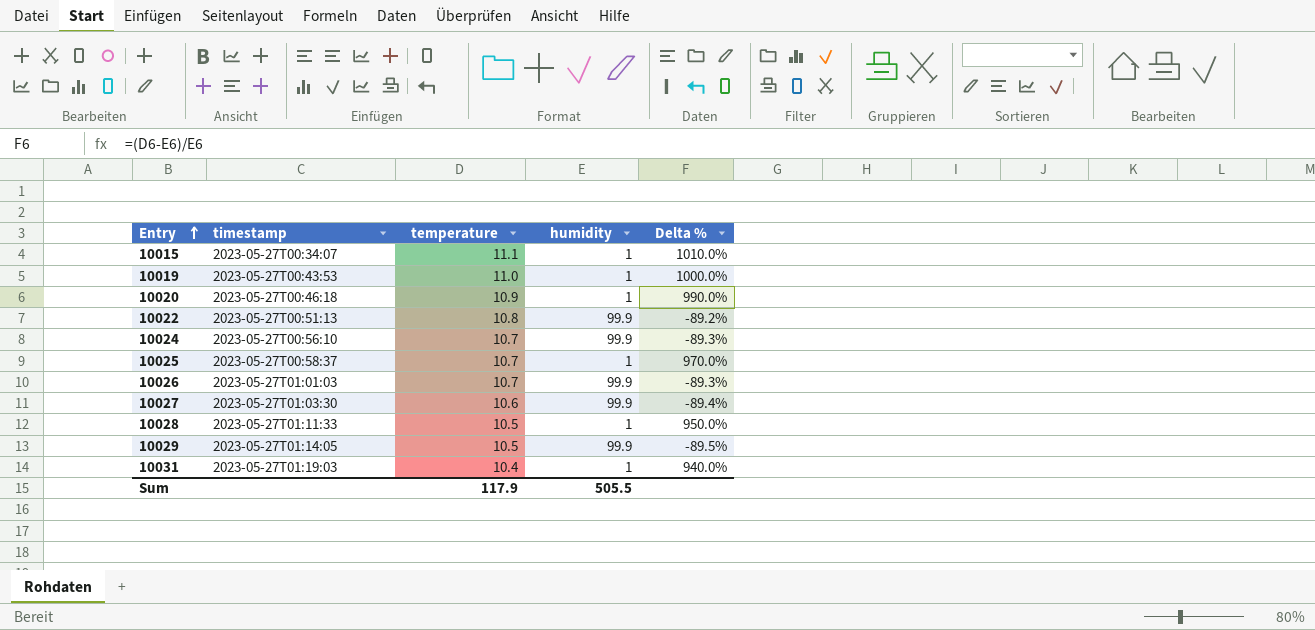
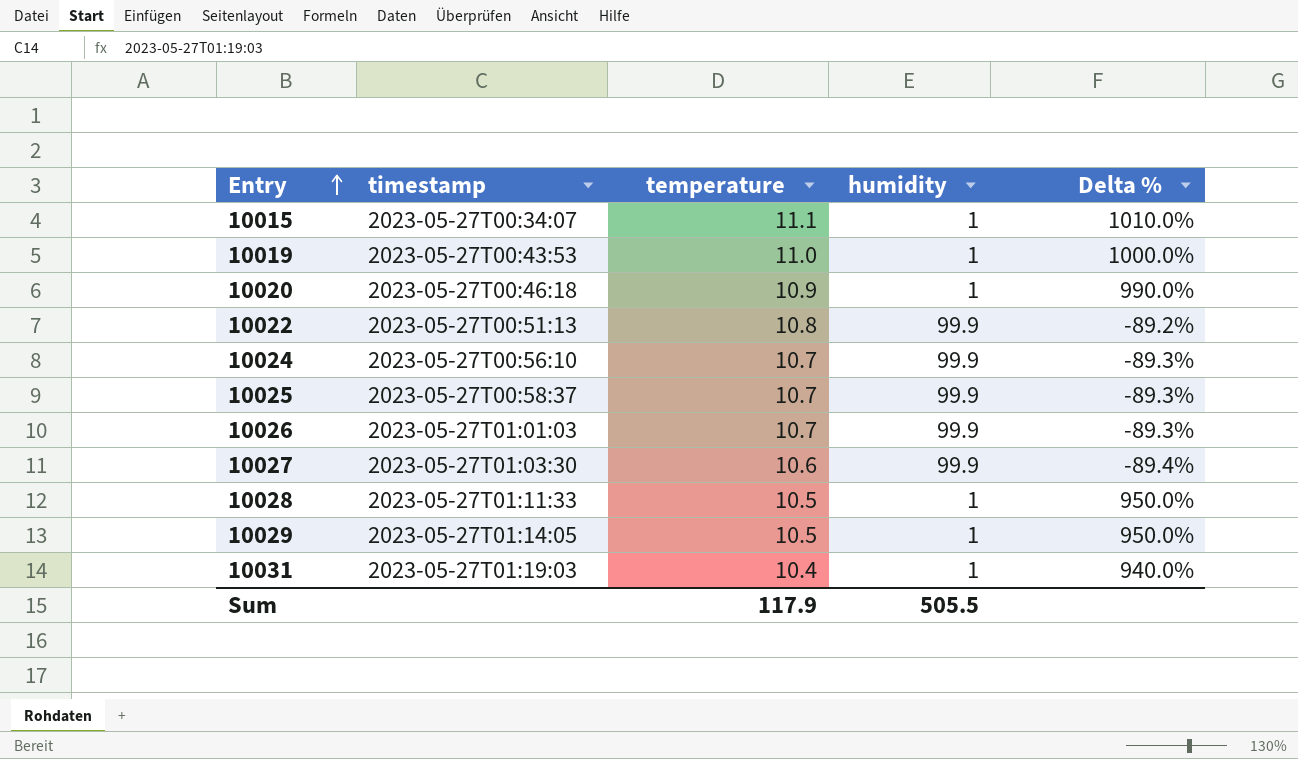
10025 | humidity: 1 -> 99.9
10025 | Delta %: 970.0% -> -89.3%
10029 | humidity: 99.9 -> 1
10029 | Delta %: -89.5% -> 950.0%

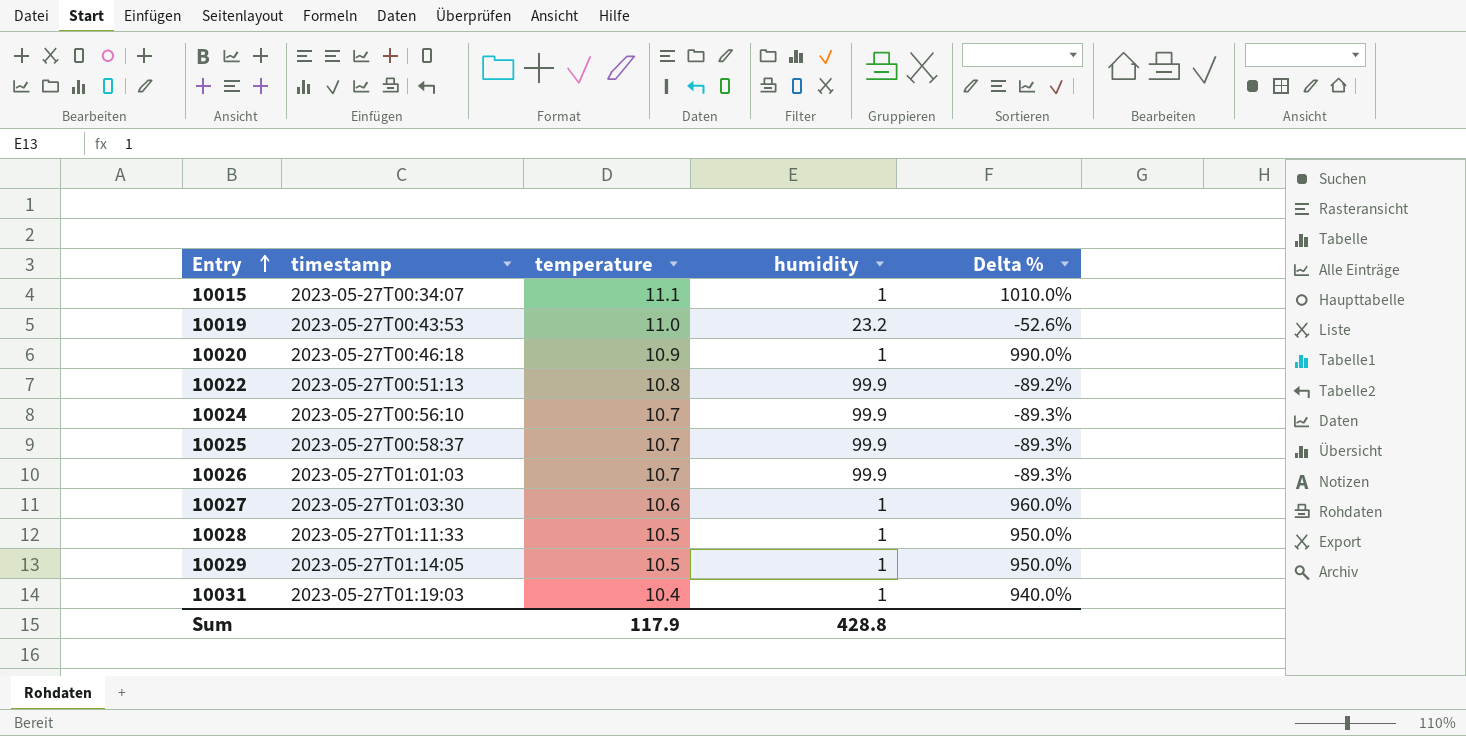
10019 | humidity: 1 -> 23.2
10019 | Delta %: 1000.0% -> -52.6%
10027 | humidity: 99.9 -> 1
10027 | Delta %: -89.4% -> 960.0%
Sum | humidity: 505.5 -> 428.8

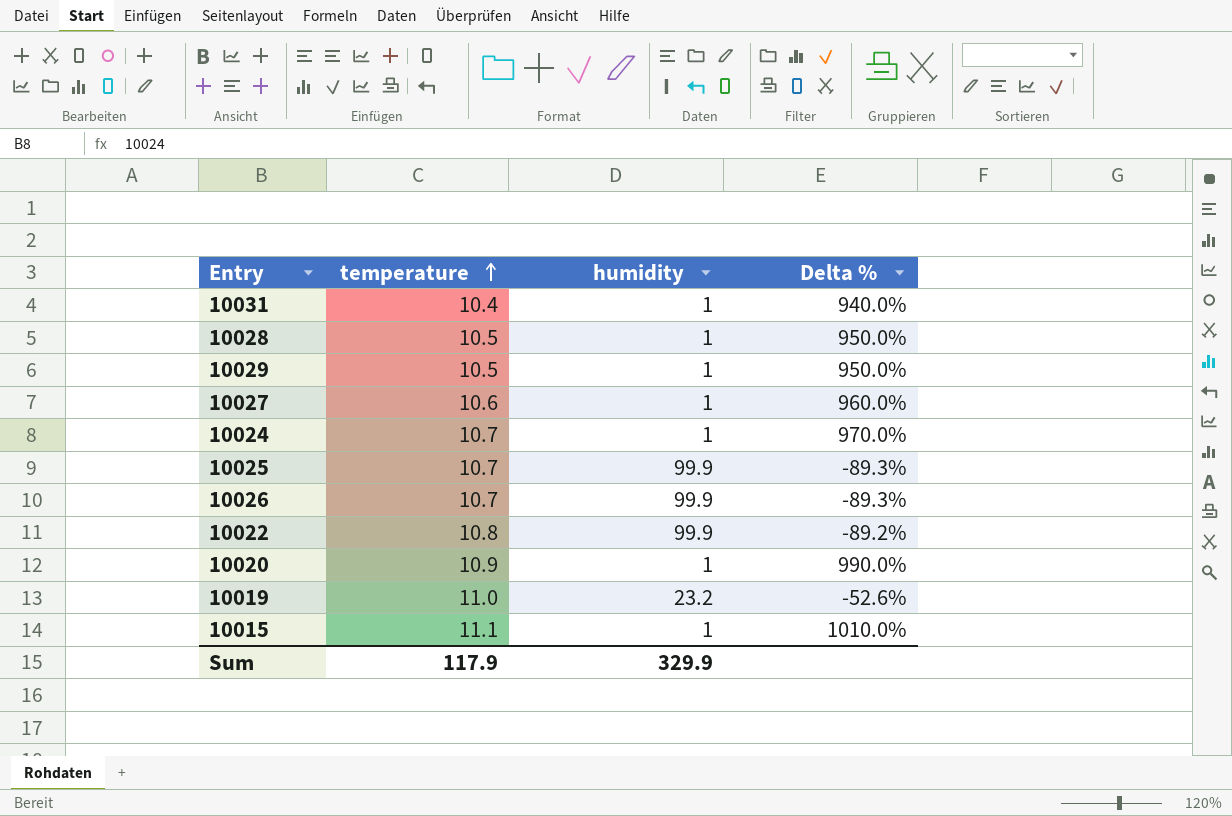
row order: Entry ascending -> temperature ascending
column timestamp | position: 2 -> none
10024 | humidity: 99.9 -> 1
10024 | Delta %: -89.3% -> 970.0%
Sum | humidity: 428.8 -> 329.9

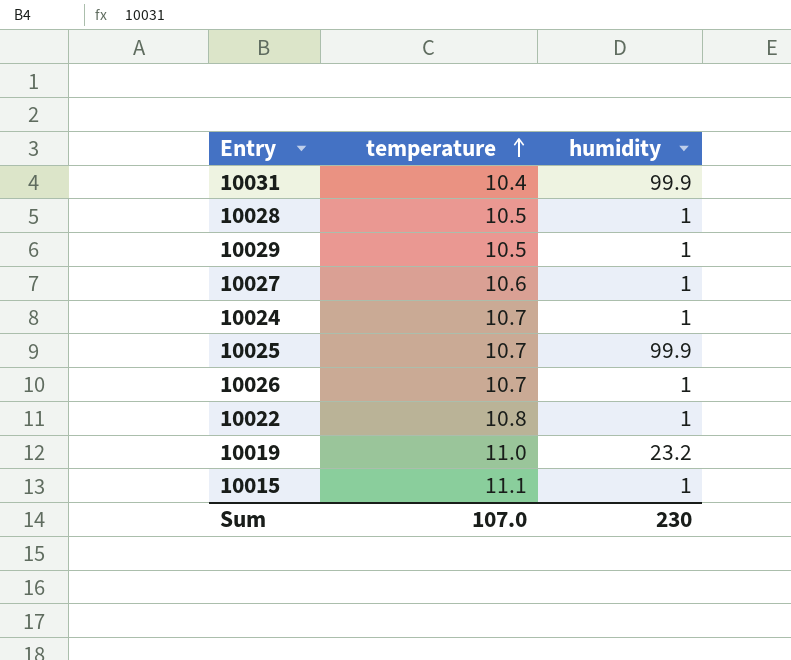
column Delta % | formula: ([temperature] - [humidity]) / [humidity] -> none
row 10020: 10.9 | 1 | 990.0% -> none
10031 | humidity: 1 -> 99.9
10026 | humidity: 99.9 -> 1
10022 | humidity: 99.9 -> 1
Sum | temperature: 117.9 -> 107.0
Sum | humidity: 329.9 -> 230

